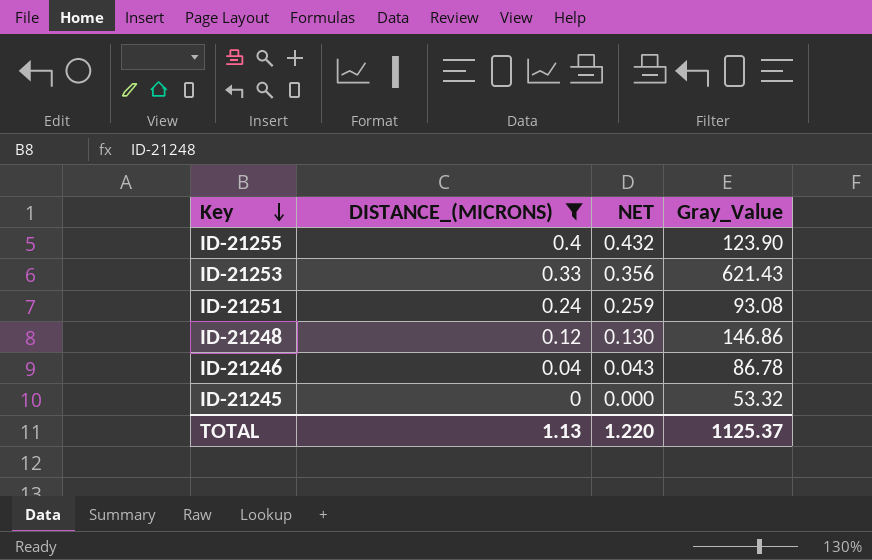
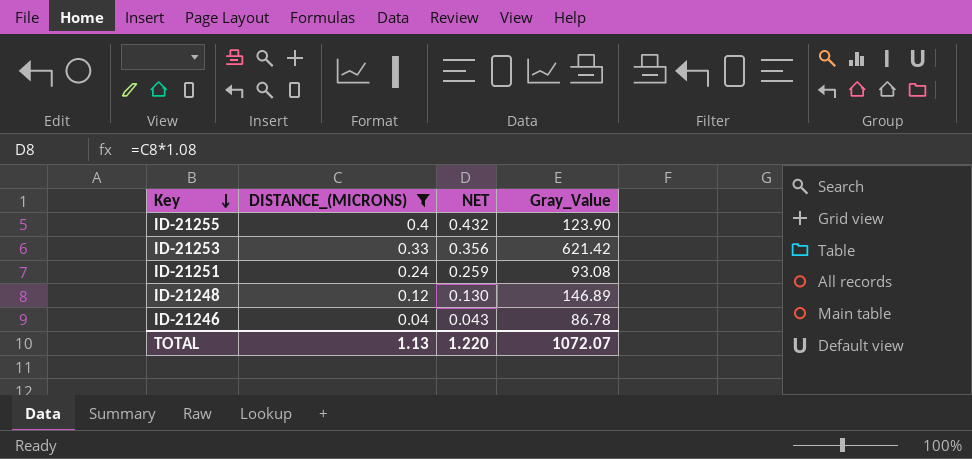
row ID-21245: 0 | 0.000 | 53.32 -> none
ID-21253 | Gray_Value: 621.43 -> 621.42
ID-21248 | Gray_Value: 146.86 -> 146.89
TOTAL | Gray_Value: 1125.37 -> 1072.07

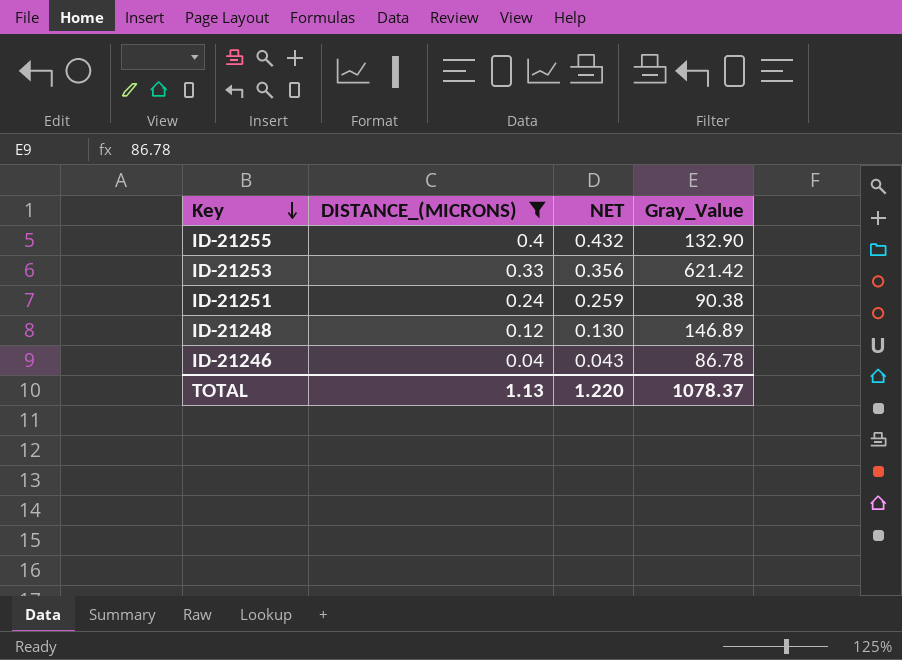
ID-21255 | Gray_Value: 123.90 -> 132.90
ID-21251 | Gray_Value: 93.08 -> 90.38
TOTAL | Gray_Value: 1072.07 -> 1078.37

